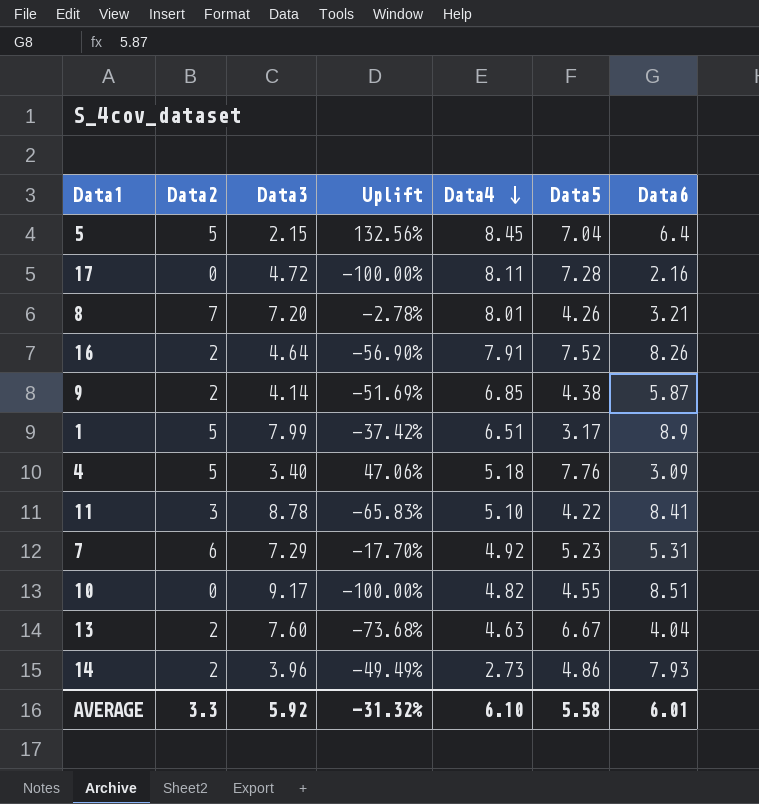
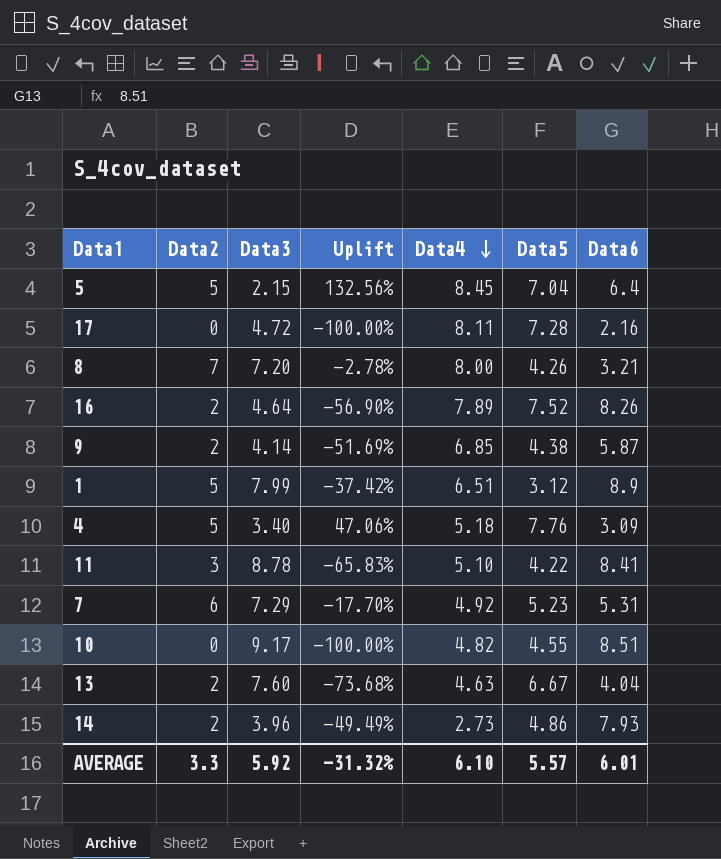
8 | Data4: 8.01 -> 8.00
16 | Data4: 7.91 -> 7.89
1 | Data5: 3.17 -> 3.12
AVERAGE | Data5: 5.58 -> 5.57

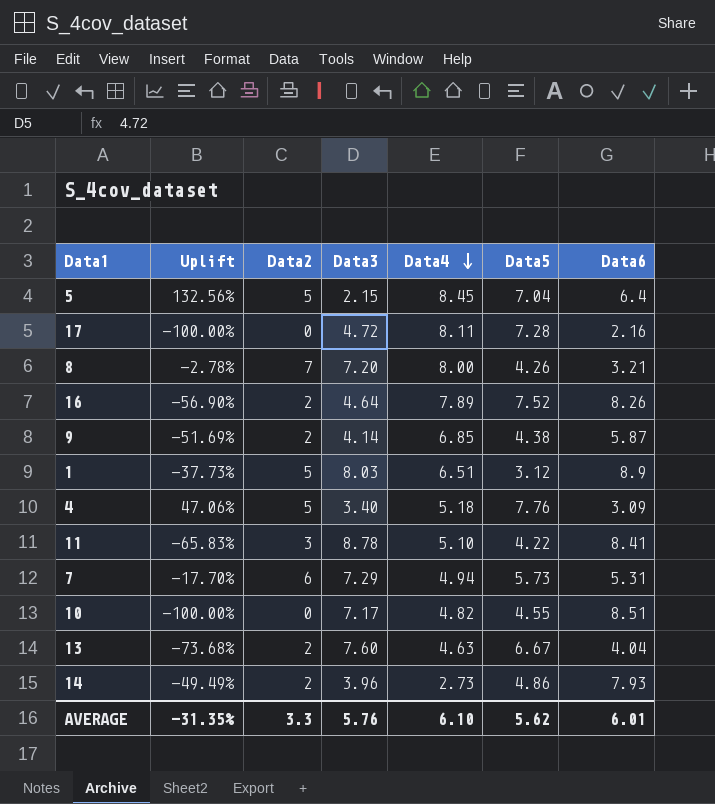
column Uplift | position: 4 -> 2
1 | Uplift: -37.42% -> -37.73%
1 | Data3: 7.99 -> 8.03
7 | Data4: 4.92 -> 4.94
7 | Data5: 5.23 -> 5.73
10 | Data3: 9.17 -> 7.17
AVERAGE | Uplift: -31.32% -> -31.35%
AVERAGE | Data3: 5.92 -> 5.76
AVERAGE | Data5: 5.57 -> 5.62

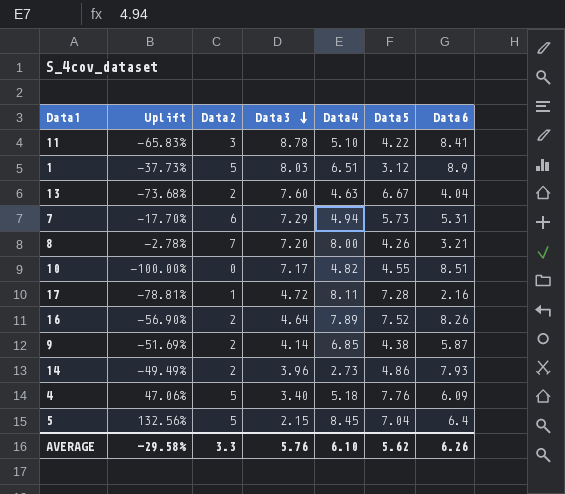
row order: Data4 descending -> Data3 descending
17 | Uplift: -100.00% -> -78.81%
17 | Data2: 0 -> 1
4 | Data6: 3.09 -> 6.09
AVERAGE | Uplift: -31.35% -> -29.58%
AVERAGE | Data6: 6.01 -> 6.26

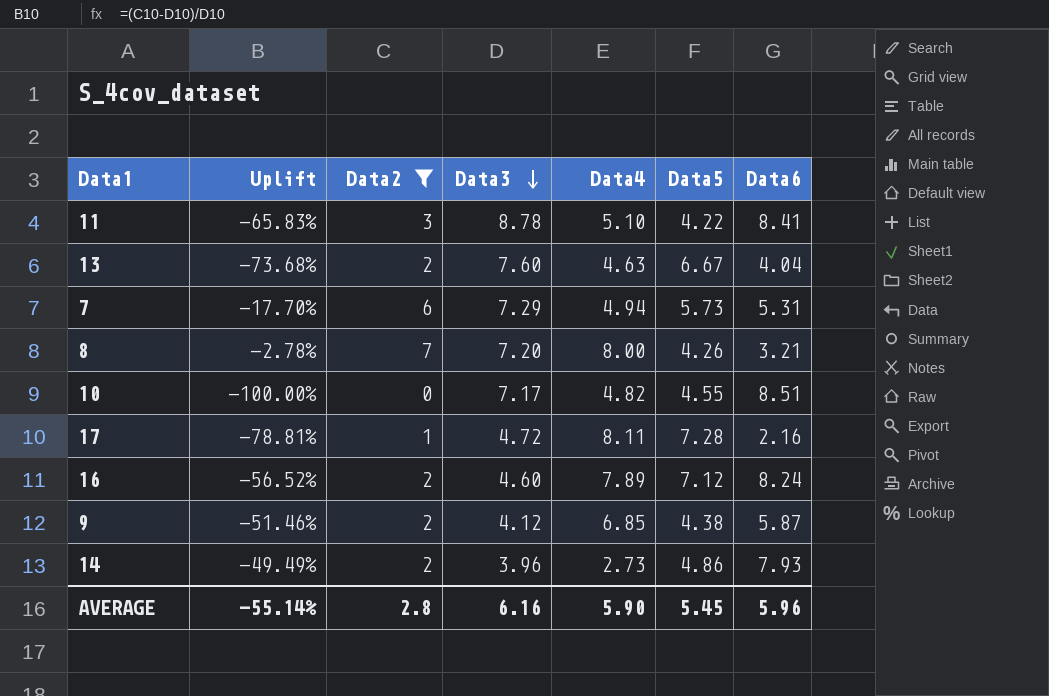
filter: none -> Data2 != 5
16 | Uplift: -56.90% -> -56.52%
16 | Data3: 4.64 -> 4.60
16 | Data5: 7.52 -> 7.12
16 | Data6: 8.26 -> 8.24
9 | Uplift: -51.69% -> -51.46%
9 | Data3: 4.14 -> 4.12
AVERAGE | Uplift: -29.58% -> -55.14%
AVERAGE | Data2: 3.3 -> 2.8
AVERAGE | Data3: 5.76 -> 6.16
AVERAGE | Data4: 6.10 -> 5.90
AVERAGE | Data5: 5.62 -> 5.45
AVERAGE | Data6: 6.26 -> 5.96

